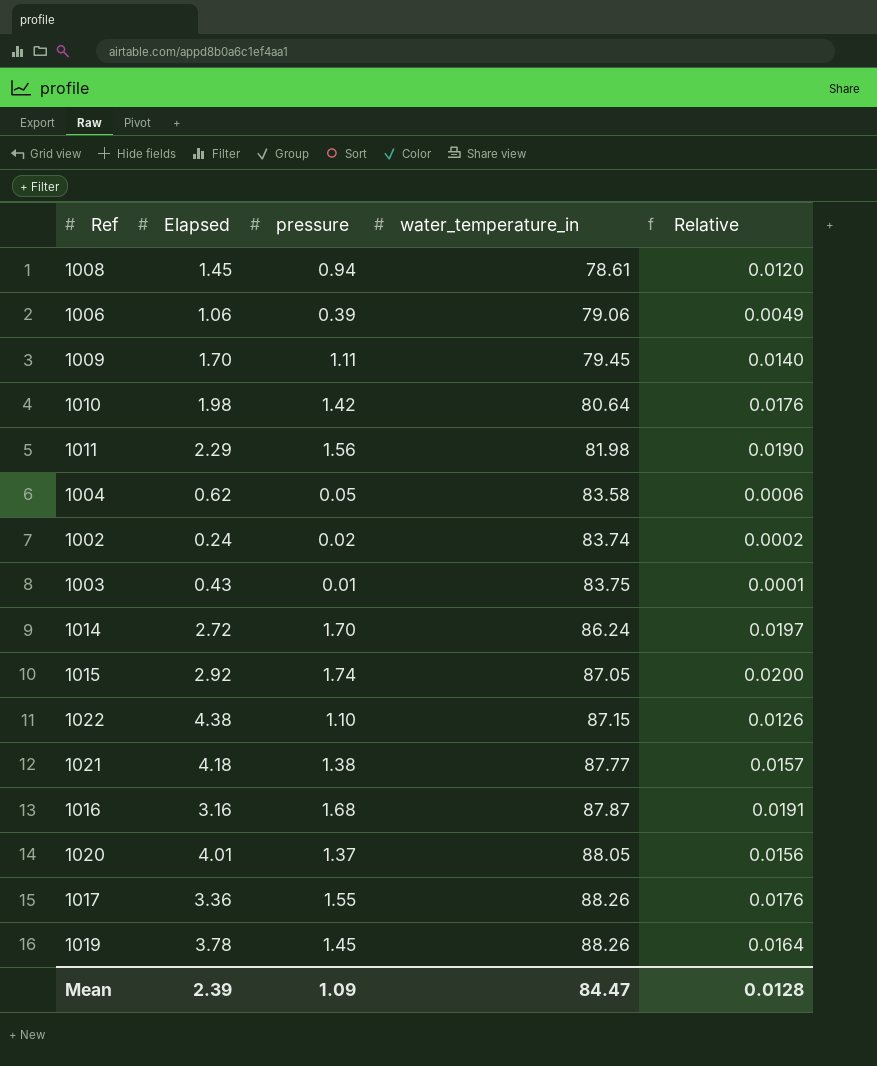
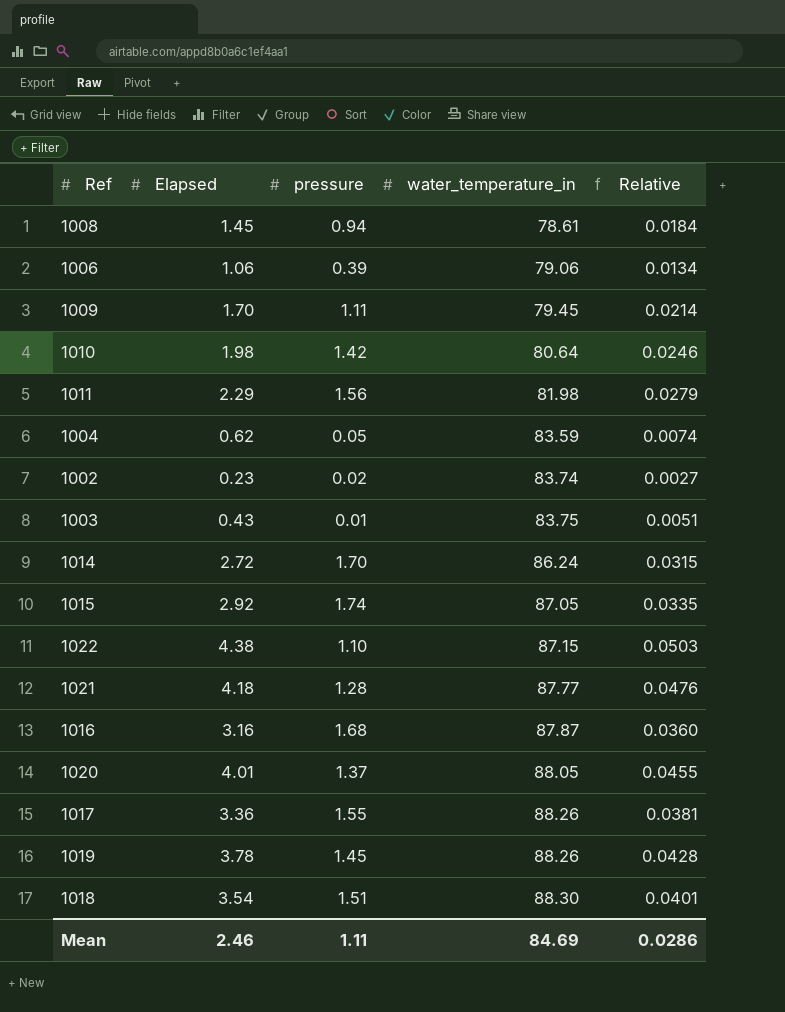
column Relative | formula: [pressure] / [water_temperature_in] -> [Elapsed] / [water_temperature_in]
1004 | water_temperature_in: 83.58 -> 83.59
1002 | Elapsed: 0.24 -> 0.23
1021 | pressure: 1.38 -> 1.28
row 1018: none -> 3.54 | 1.51 | 88.30 | 0.0401
Mean | Elapsed: 2.39 -> 2.46
Mean | pressure: 1.09 -> 1.11
Mean | water_temperature_in: 84.47 -> 84.69
Mean | Relative: 0.0128 -> 0.0286

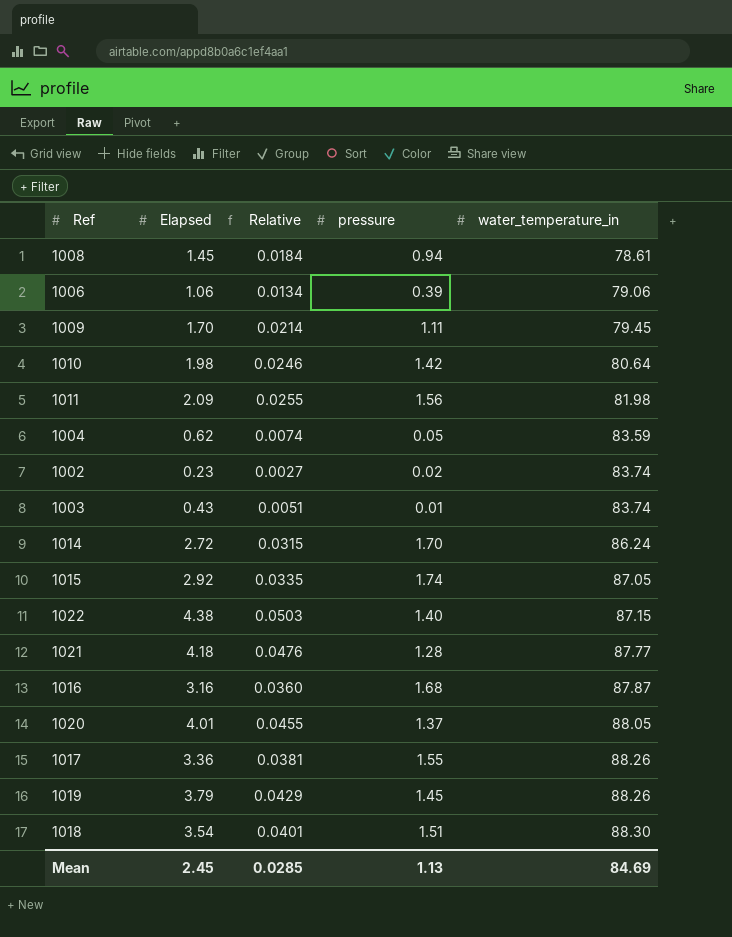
column Relative | position: 5 -> 3
1011 | Elapsed: 2.29 -> 2.09
1011 | Relative: 0.0279 -> 0.0255
1003 | water_temperature_in: 83.75 -> 83.74
1022 | pressure: 1.10 -> 1.40
1019 | Elapsed: 3.78 -> 3.79
1019 | Relative: 0.0428 -> 0.0429
Mean | Elapsed: 2.46 -> 2.45
Mean | Relative: 0.0286 -> 0.0285
Mean | pressure: 1.11 -> 1.13

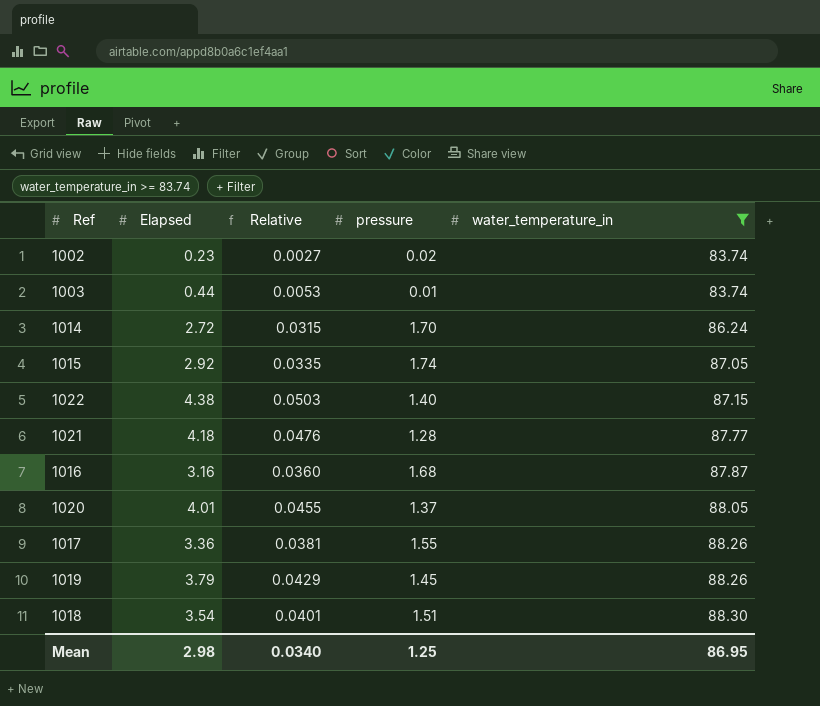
filter: none -> water_temperature_in >= 83.74
1003 | Elapsed: 0.43 -> 0.44
1003 | Relative: 0.0051 -> 0.0053
Mean | Elapsed: 2.45 -> 2.98
Mean | Relative: 0.0285 -> 0.0340
Mean | pressure: 1.13 -> 1.25
Mean | water_temperature_in: 84.69 -> 86.95

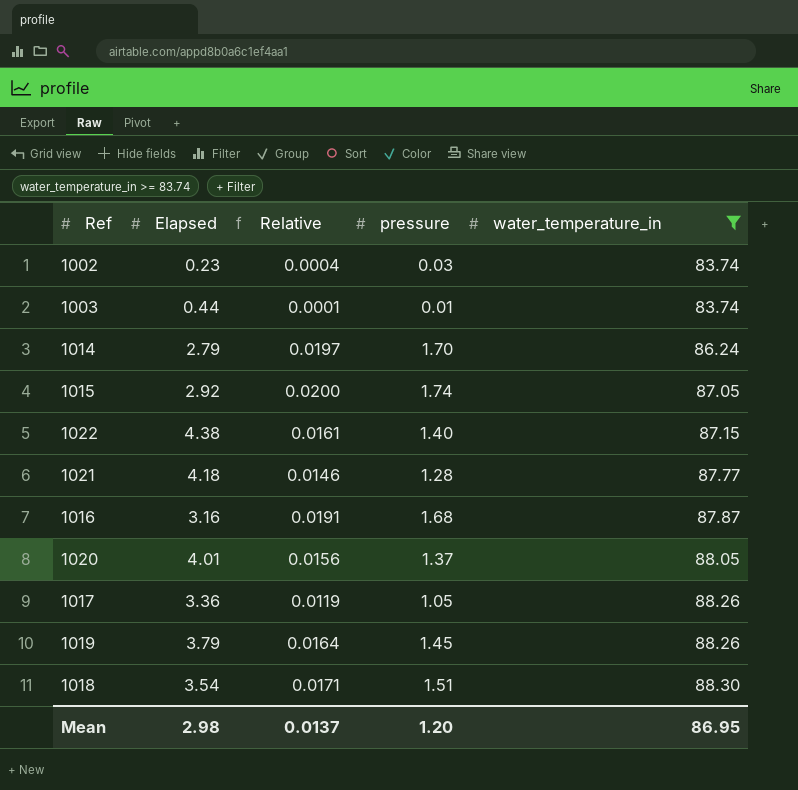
column Relative | formula: [Elapsed] / [water_temperature_in] -> [pressure] / [water_temperature_in]
1002 | pressure: 0.02 -> 0.03
1014 | Elapsed: 2.72 -> 2.79
1017 | pressure: 1.55 -> 1.05
Mean | Relative: 0.0340 -> 0.0137
Mean | pressure: 1.25 -> 1.20

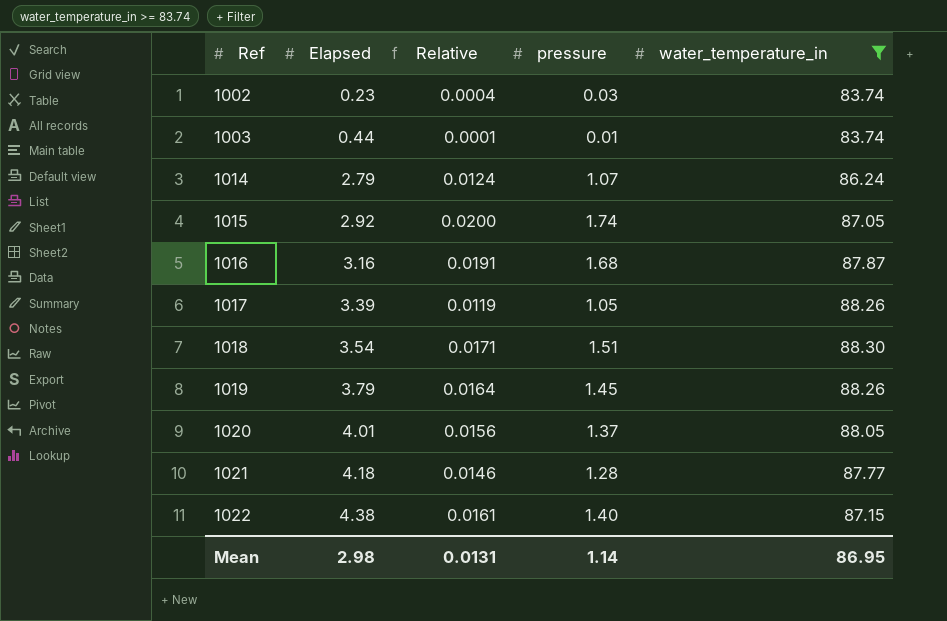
row order: water_temperature_in ascending -> Ref ascending
1014 | Relative: 0.0197 -> 0.0124
1014 | pressure: 1.70 -> 1.07
1017 | Elapsed: 3.36 -> 3.39
Mean | Relative: 0.0137 -> 0.0131
Mean | pressure: 1.20 -> 1.14

